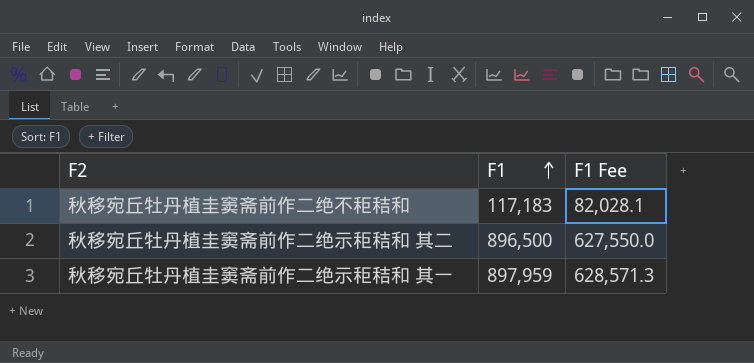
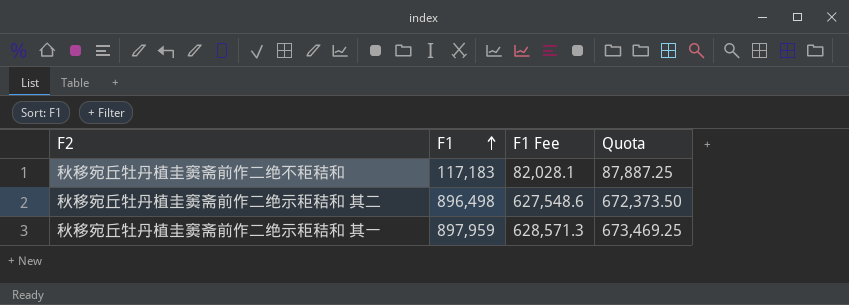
column Quota | formula: none -> [F1] * 0.75
秋移宛丘牡丹植圭窦斋前作二绝示秬秸和 其二 | F1: 896,500 -> 896,498
秋移宛丘牡丹植圭窦斋前作二绝示秬秸和 其二 | F1 Fee: 627,550.0 -> 627,548.6

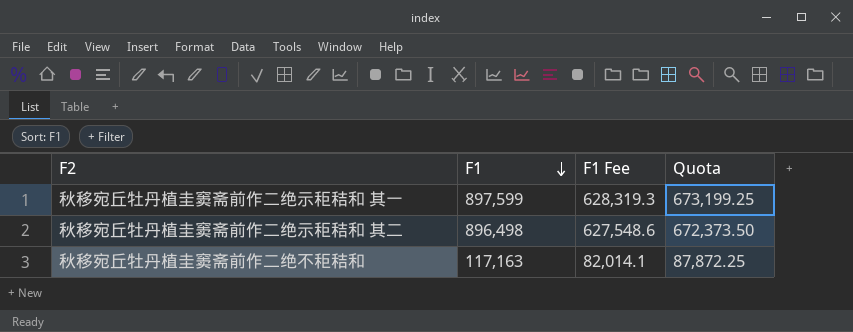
row order: F1 ascending -> F1 descending
秋移宛丘牡丹植圭窦斋前作二绝示秬秸和 其一 | F1: 897,959 -> 897,599
秋移宛丘牡丹植圭窦斋前作二绝示秬秸和 其一 | F1 Fee: 628,571.3 -> 628,319.3
秋移宛丘牡丹植圭窦斋前作二绝示秬秸和 其一 | Quota: 673,469.25 -> 673,199.25
秋移宛丘牡丹植圭窦斋前作二绝不秬秸和 | F1: 117,183 -> 117,163
秋移宛丘牡丹植圭窦斋前作二绝不秬秸和 | F1 Fee: 82,028.1 -> 82,014.1
秋移宛丘牡丹植圭窦斋前作二绝不秬秸和 | Quota: 87,887.25 -> 87,872.25

